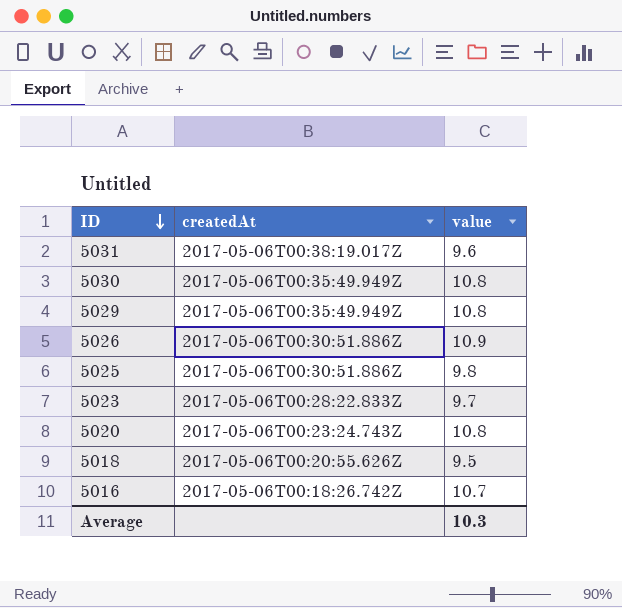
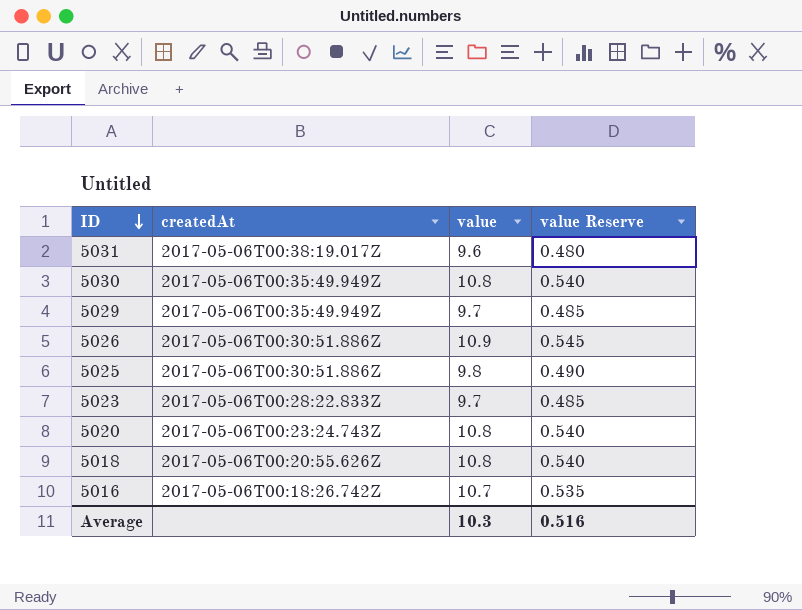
column value Reserve | formula: none -> [value] * 0.05
5029 | value: 10.8 -> 9.7
5018 | value: 9.5 -> 10.8

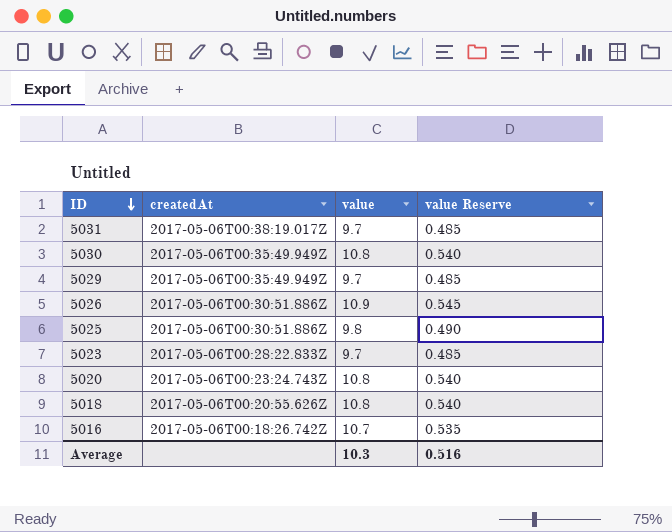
5031 | value: 9.6 -> 9.7
5031 | value Reserve: 0.480 -> 0.485

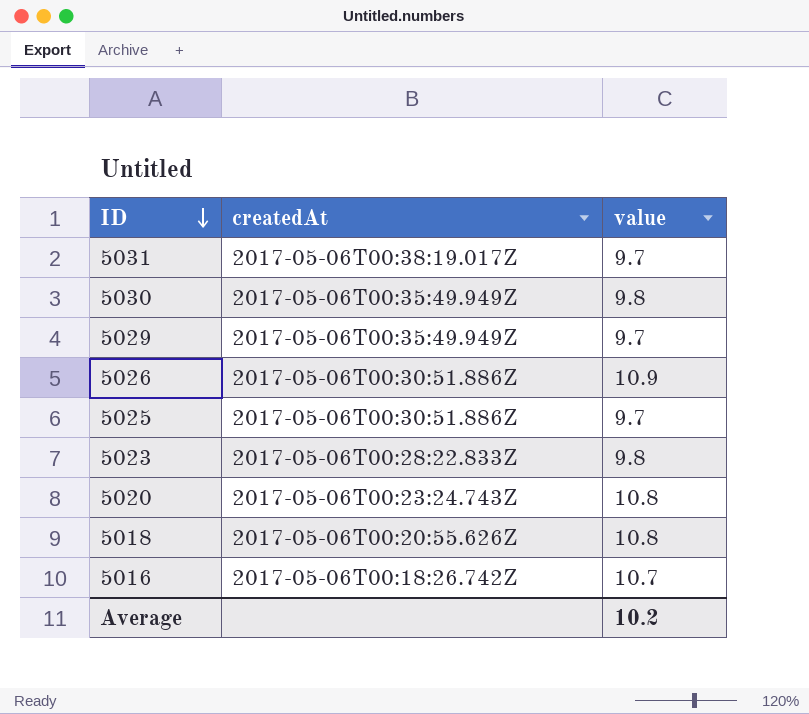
column value Reserve | formula: [value] * 0.05 -> none
5030 | value: 10.8 -> 9.8
5025 | value: 9.8 -> 9.7
5023 | value: 9.7 -> 9.8
Average | value: 10.3 -> 10.2

